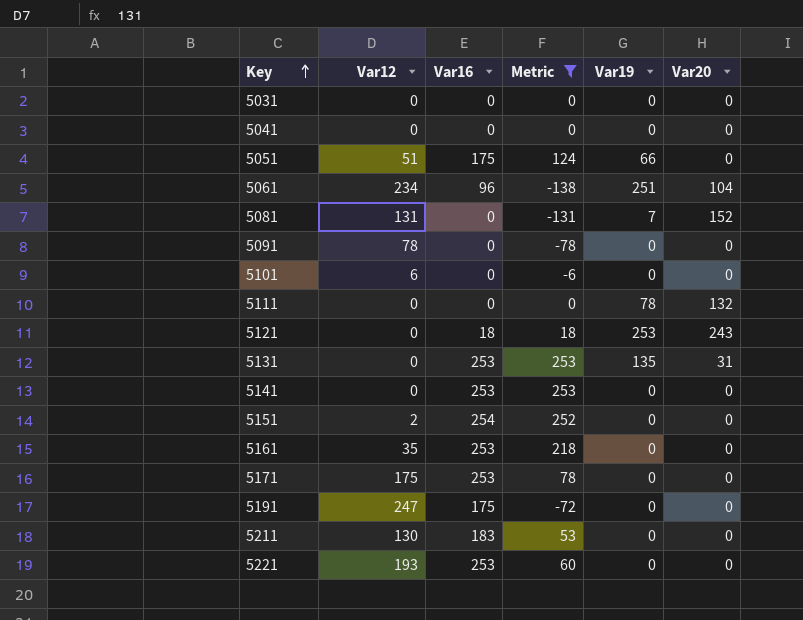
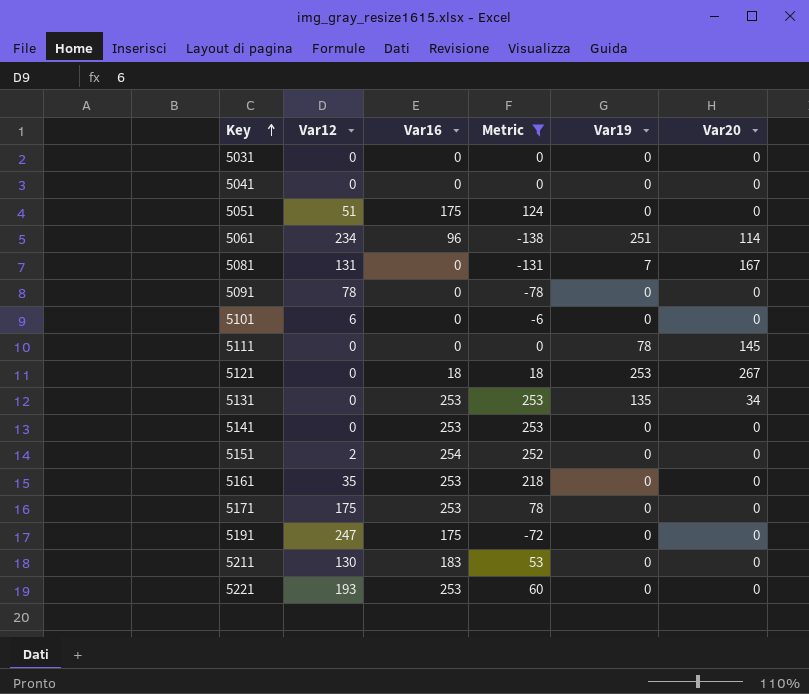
5051 | Var19: 66 -> 0
5061 | Var20: 104 -> 114
5081 | Var20: 152 -> 167
5111 | Var20: 132 -> 145
5121 | Var20: 243 -> 267
5131 | Var20: 31 -> 34

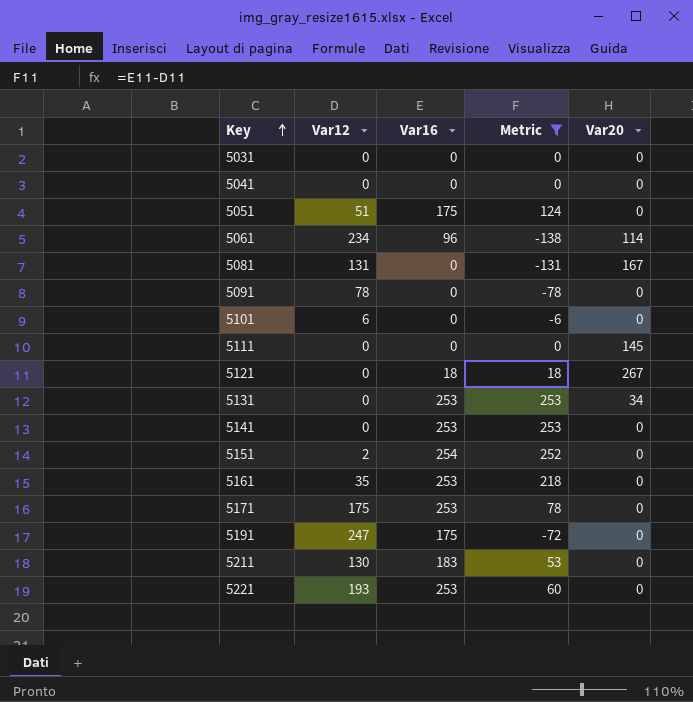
column Var19 | position: 5 -> none

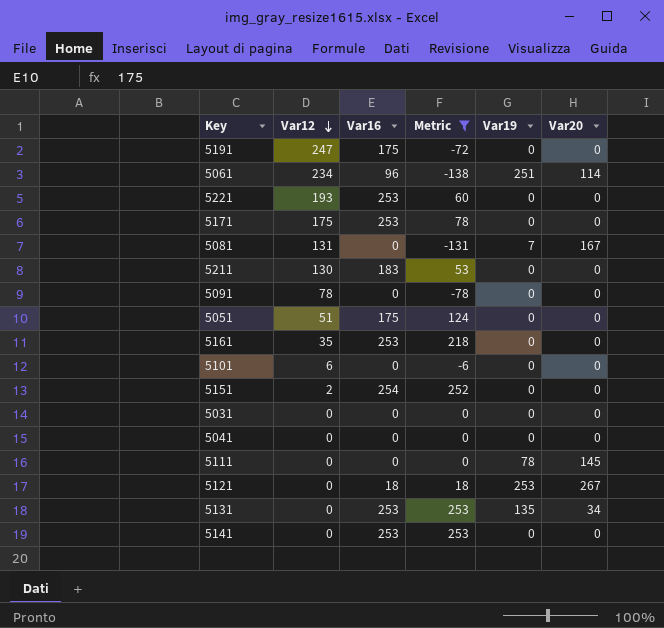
row order: Key ascending -> Var12 descending
column Var19 | position: none -> 5

